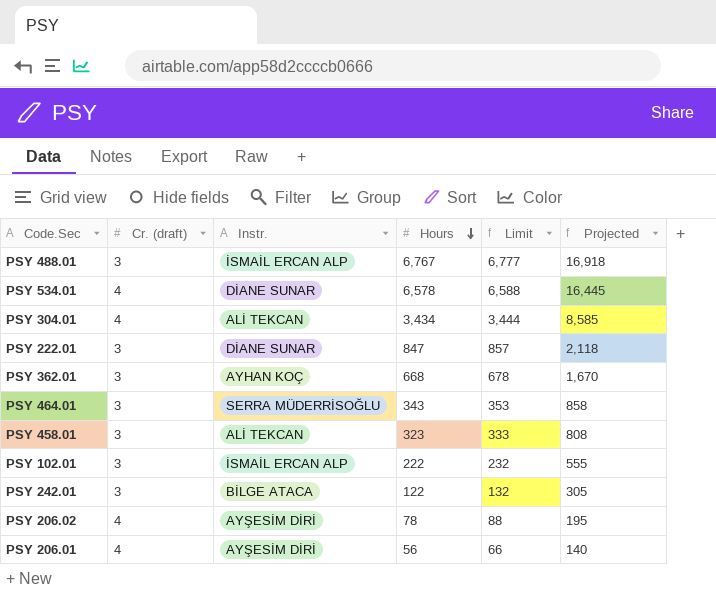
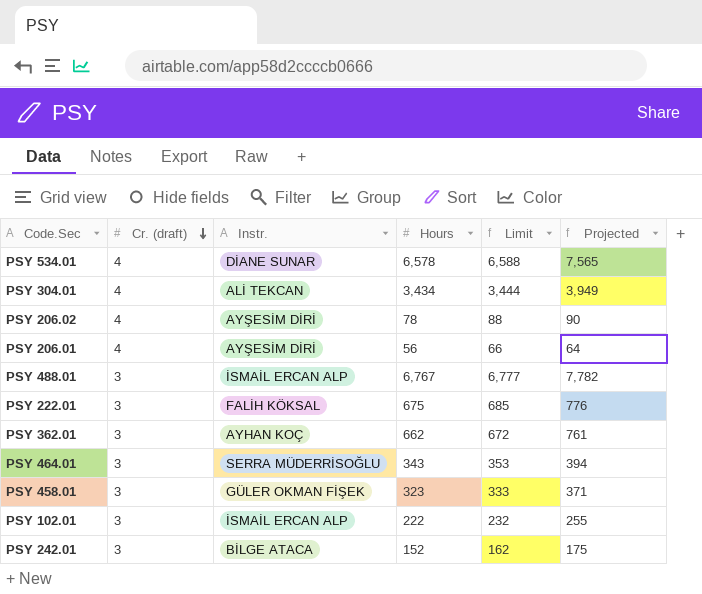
row order: Hours descending -> Cr. (draft) descending
column Projected | formula: [Hours] * 2.5 -> [Hours] * 1.15
PSY 222.01 | Instr.: DİANE SUNAR -> FALİH KÖKSAL
PSY 222.01 | Hours: 847 -> 675
PSY 222.01 | Limit: 857 -> 685
PSY 362.01 | Hours: 668 -> 662
PSY 362.01 | Limit: 678 -> 672
PSY 458.01 | Instr.: ALİ TEKCAN -> GÜLER OKMAN FİŞEK
PSY 242.01 | Hours: 122 -> 152
PSY 242.01 | Limit: 132 -> 162

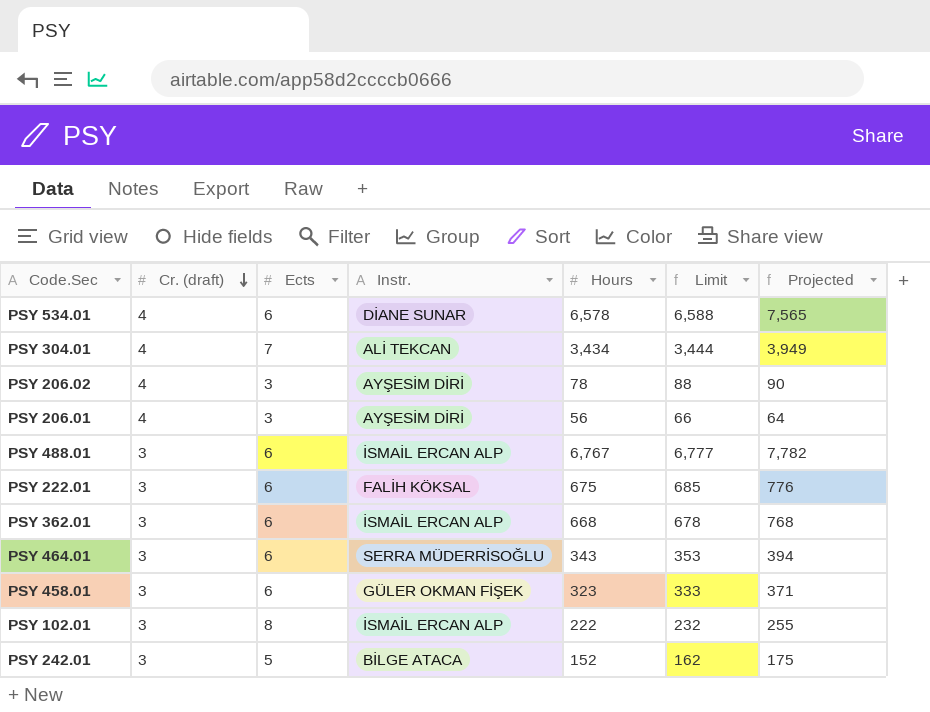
column Ects | position: none -> 3
PSY 362.01 | Instr.: AYHAN KOÇ -> İSMAİL ERCAN ALP
PSY 362.01 | Hours: 662 -> 668
PSY 362.01 | Limit: 672 -> 678
PSY 362.01 | Projected: 761 -> 768

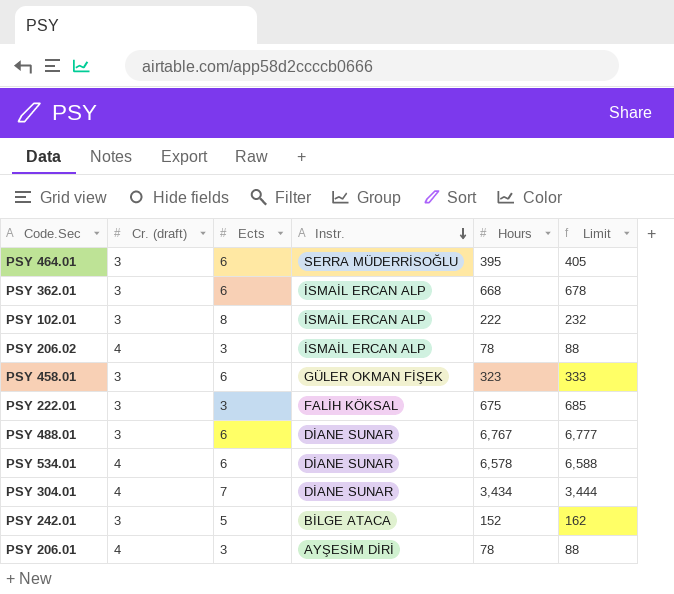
row order: Cr. (draft) descending -> Instr. descending
column Projected | formula: [Hours] * 1.15 -> none
PSY 464.01 | Hours: 343 -> 395
PSY 464.01 | Limit: 353 -> 405
PSY 206.02 | Instr.: AYŞESİM DİRİ -> İSMAİL ERCAN ALP
PSY 222.01 | Ects: 6 -> 3
PSY 488.01 | Instr.: İSMAİL ERCAN ALP -> DİANE SUNAR
PSY 304.01 | Instr.: ALİ TEKCAN -> DİANE SUNAR
PSY 206.01 | Hours: 56 -> 78
PSY 206.01 | Limit: 66 -> 88

